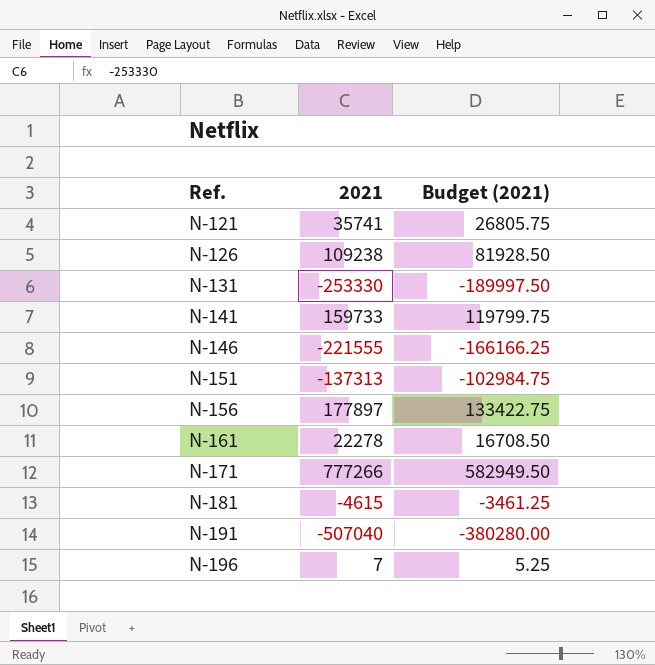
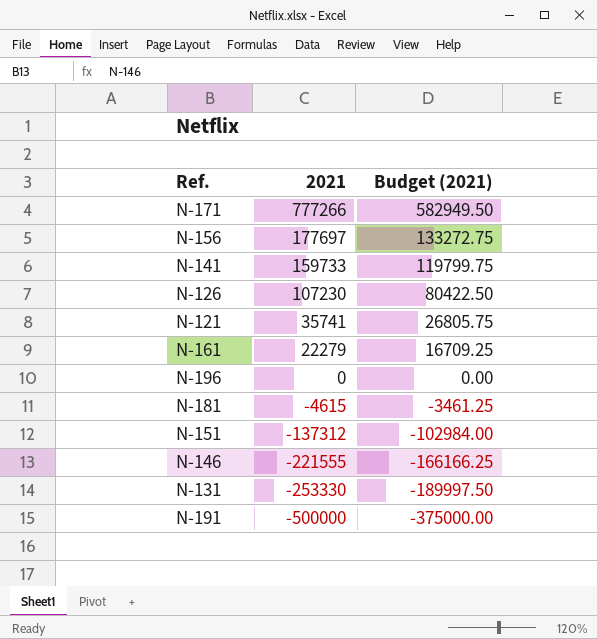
row order: Ref. ascending -> 2021 descending
N-156 | 2021: 177897 -> 177697
N-156 | Budget (2021): 133422.75 -> 133272.75
N-126 | 2021: 109238 -> 107230
N-126 | Budget (2021): 81928.50 -> 80422.50
N-161 | 2021: 22278 -> 22279
N-161 | Budget (2021): 16708.50 -> 16709.25
N-196 | 2021: 7 -> 0
N-196 | Budget (2021): 5.25 -> 0.00
N-151 | 2021: -137313 -> -137312
N-151 | Budget (2021): -102984.75 -> -102984.00
N-191 | 2021: -507040 -> -500000
N-191 | Budget (2021): -380280.00 -> -375000.00

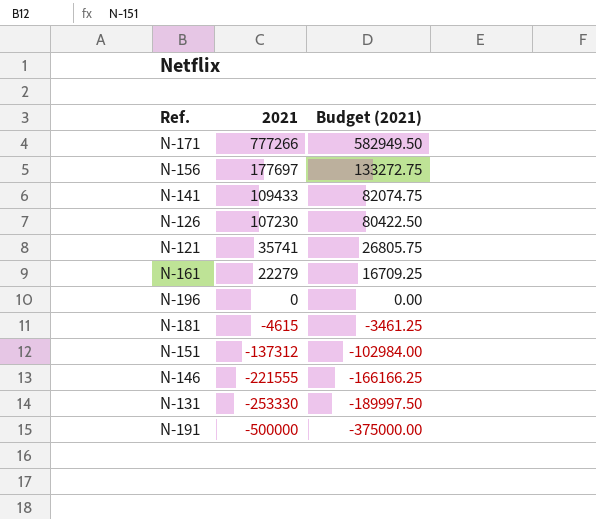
N-141 | 2021: 159733 -> 109433
N-141 | Budget (2021): 119799.75 -> 82074.75

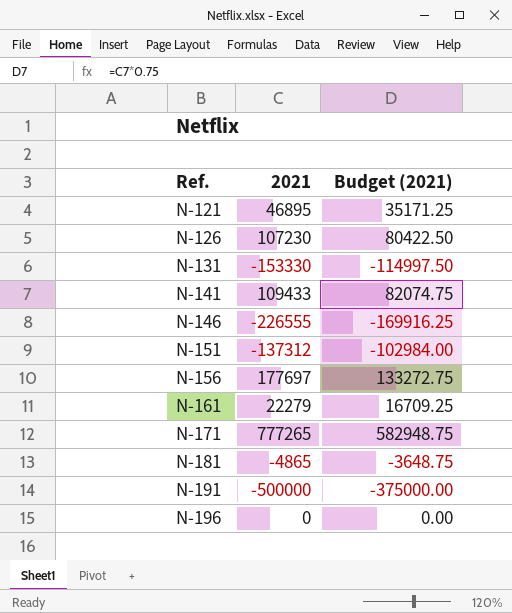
row order: 2021 descending -> Ref. ascending
N-121 | 2021: 35741 -> 46895
N-121 | Budget (2021): 26805.75 -> 35171.25
N-131 | 2021: -253330 -> -153330
N-131 | Budget (2021): -189997.50 -> -114997.50
N-146 | 2021: -221555 -> -226555
N-146 | Budget (2021): -166166.25 -> -169916.25
N-171 | 2021: 777266 -> 777265
N-171 | Budget (2021): 582949.50 -> 582948.75
N-181 | 2021: -4615 -> -4865
N-181 | Budget (2021): -3461.25 -> -3648.75

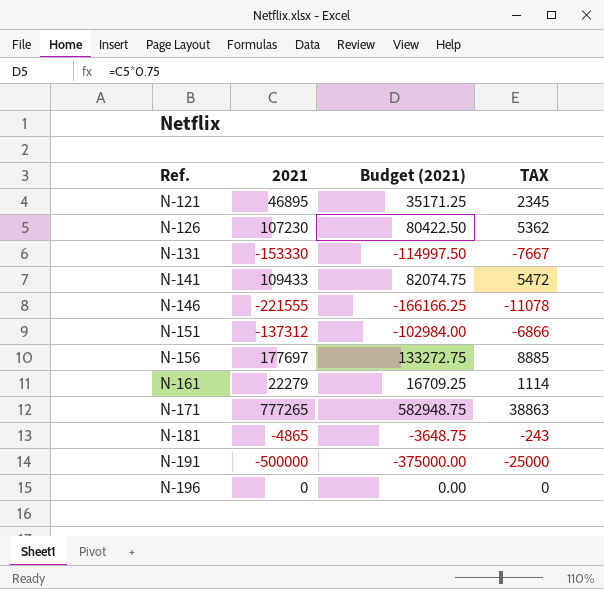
column TAX | formula: none -> [2021] * 0.05
N-146 | 2021: -226555 -> -221555
N-146 | Budget (2021): -169916.25 -> -166166.25

